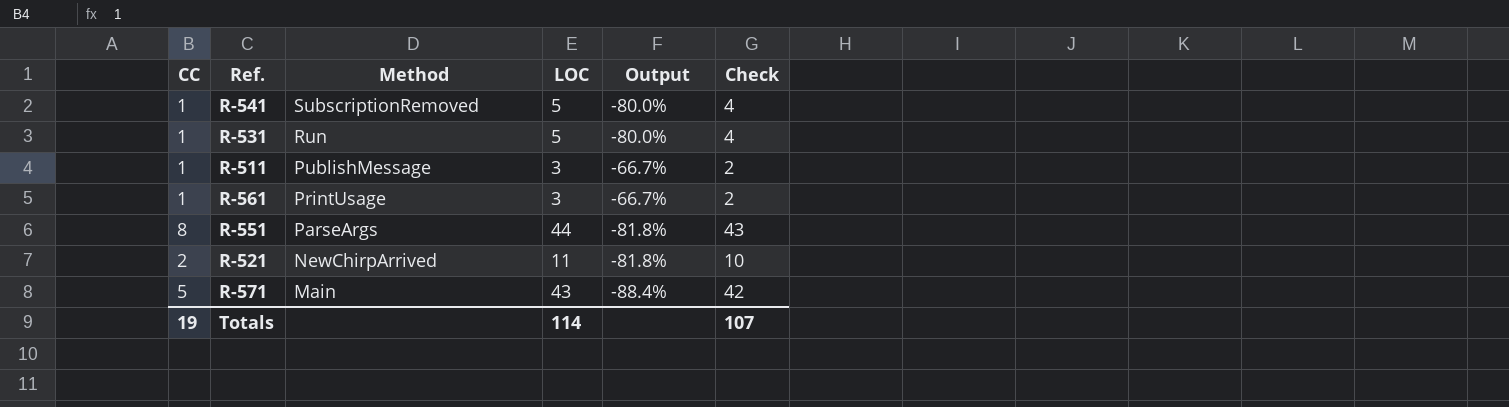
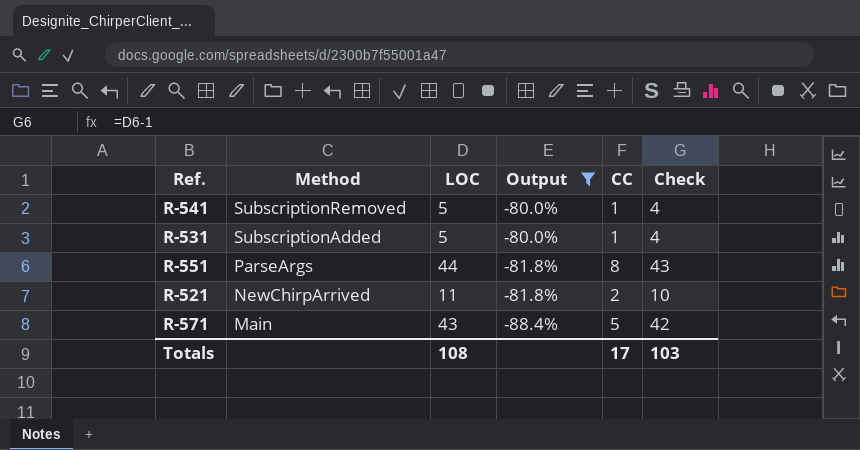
filter: none -> Output != -66.7%
column CC | position: 1 -> 5
R-531 | Method: Run -> SubscriptionAdded
Totals | LOC: 114 -> 108
Totals | CC: 19 -> 17
Totals | Check: 107 -> 103

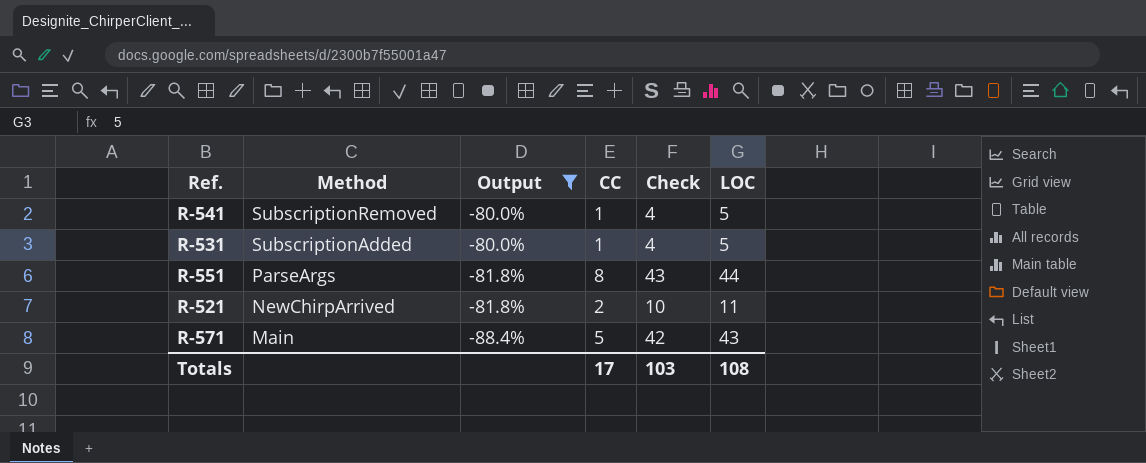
column LOC | position: 3 -> 6

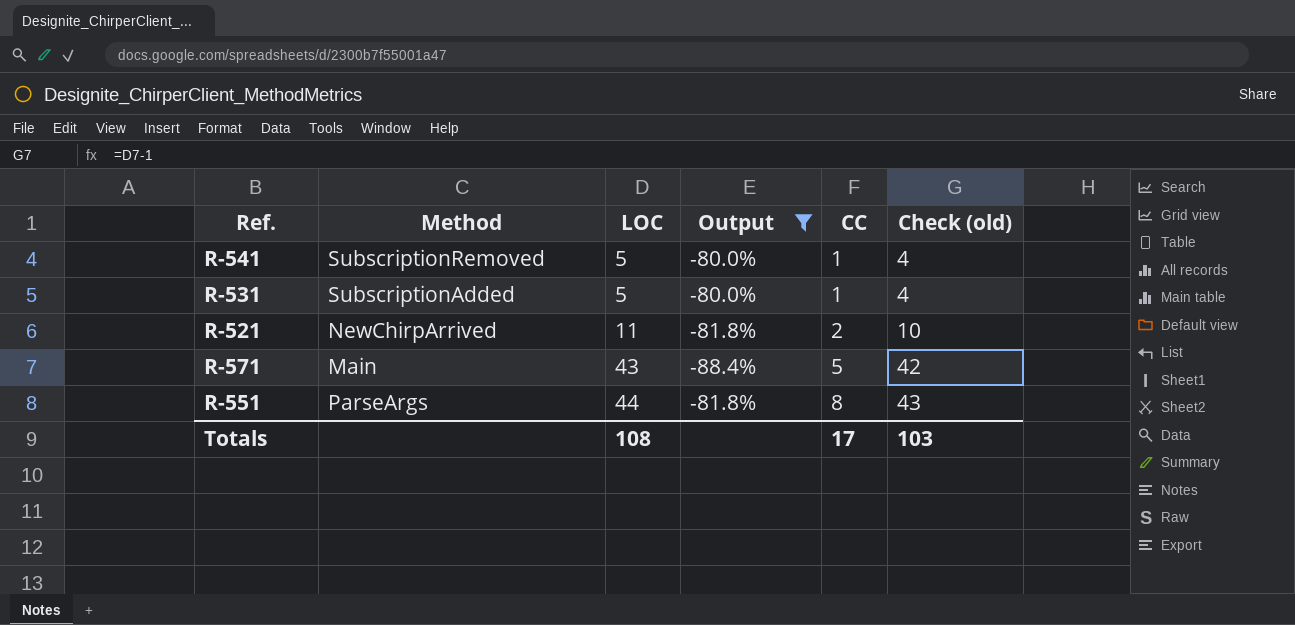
row order: Method descending -> LOC ascending
column LOC | position: 6 -> 3
column name: Check -> Check (old)

